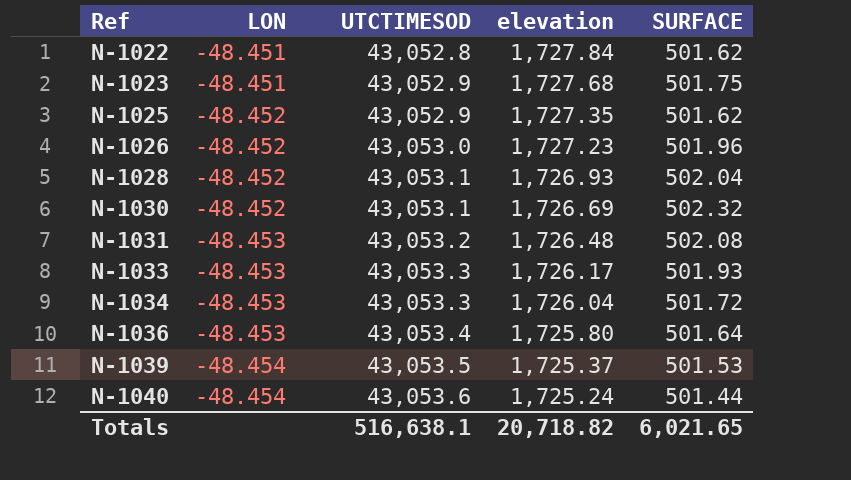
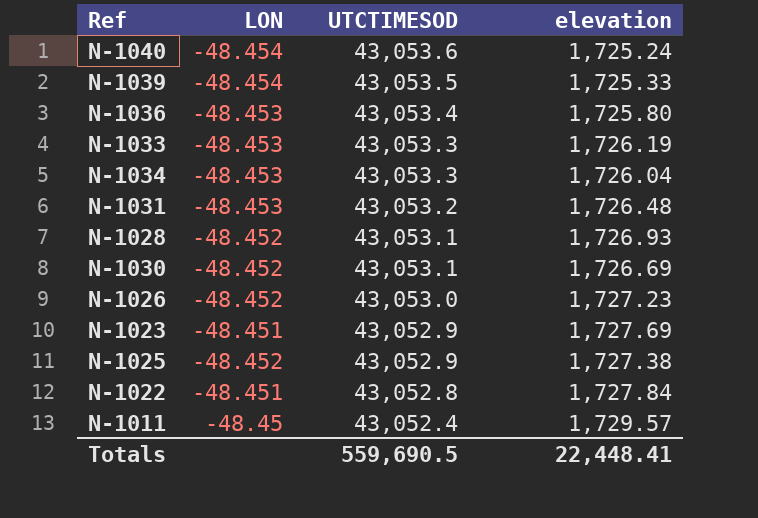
row order: Ref ascending -> UTCTIMESOD descending
column SURFACE | position: 5 -> none
N-1039 | elevation: 1,725.37 -> 1,725.33
N-1033 | elevation: 1,726.17 -> 1,726.19
N-1023 | elevation: 1,727.68 -> 1,727.69
N-1025 | elevation: 1,727.35 -> 1,727.38
row N-1011: none -> -48.45 | 43,052.4 | 1,729.57
Totals | UTCTIMESOD: 516,638.1 -> 559,690.5
Totals | elevation: 20,718.82 -> 22,448.41

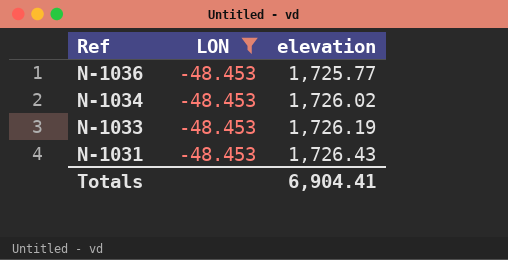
filter: none -> LON = -48.453
row order: UTCTIMESOD descending -> Ref descending
column UTCTIMESOD | position: 3 -> none
N-1036 | elevation: 1,725.80 -> 1,725.77
N-1034 | elevation: 1,726.04 -> 1,726.02
N-1031 | elevation: 1,726.48 -> 1,726.43
Totals | elevation: 22,448.41 -> 6,904.41

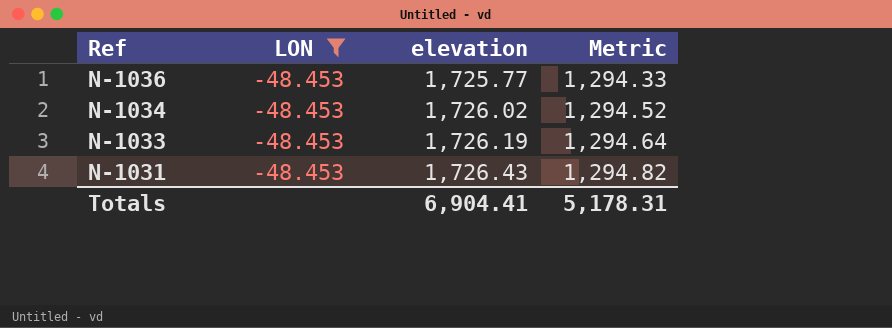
column Metric | formula: none -> [elevation] * 0.75

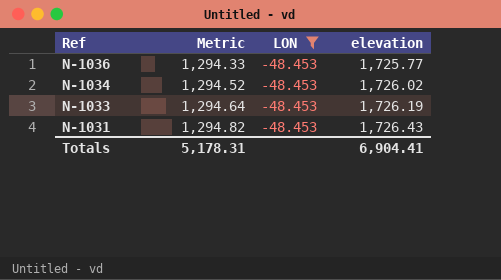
column Metric | position: 4 -> 2

